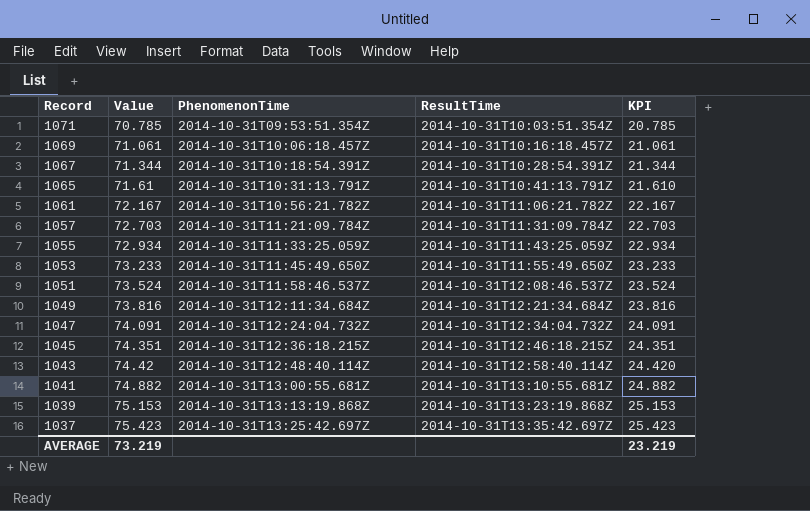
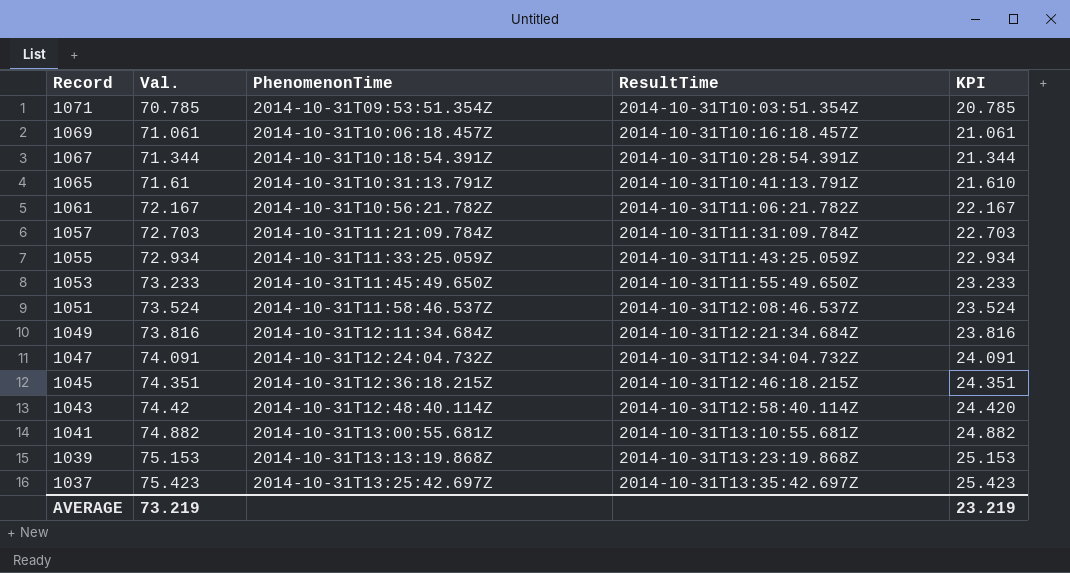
column name: Value -> Val.

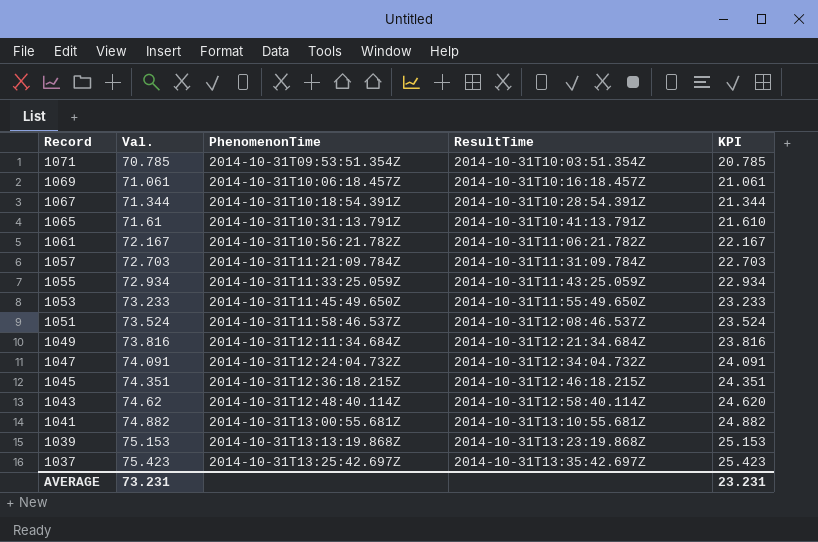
1043 | Val.: 74.42 -> 74.62
1043 | KPI: 24.420 -> 24.620
AVERAGE | Val.: 73.219 -> 73.231
AVERAGE | KPI: 23.219 -> 23.231

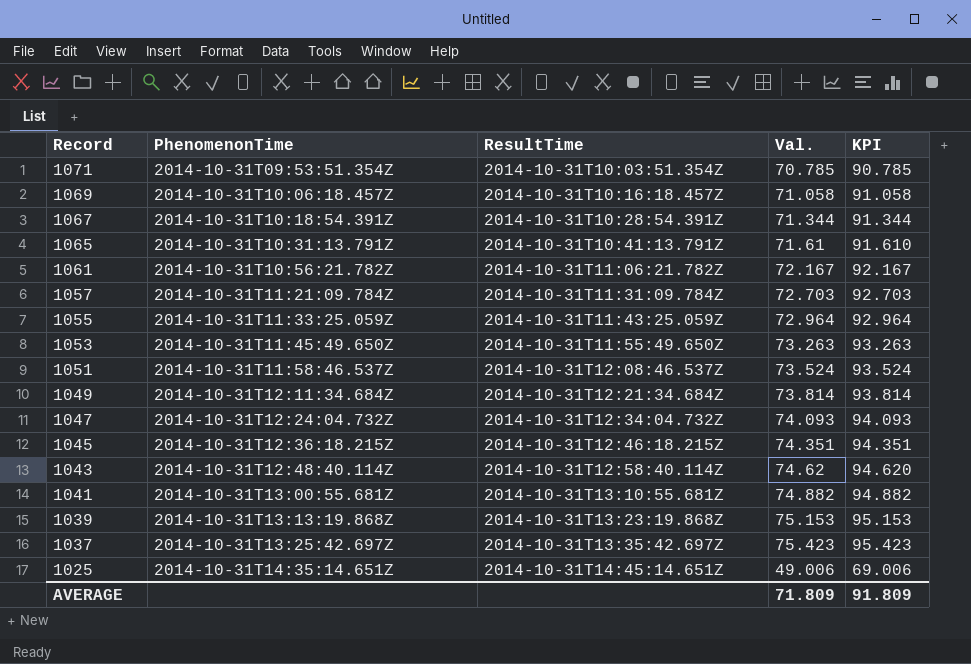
column Val. | position: 2 -> 4
column KPI | formula: [Val.] - 50 -> [Val.] + 20
1069 | Val.: 71.061 -> 71.058
1055 | Val.: 72.934 -> 72.964
1053 | Val.: 73.233 -> 73.263
1049 | Val.: 73.816 -> 73.814
1047 | Val.: 74.091 -> 74.093
row 1025: none -> 2014-10-31T14:35:14.651Z | 2014-10-31T14:45:14.651Z | 49.006 | 69.006
AVERAGE | Val.: 73.231 -> 71.809
AVERAGE | KPI: 23.231 -> 91.809

